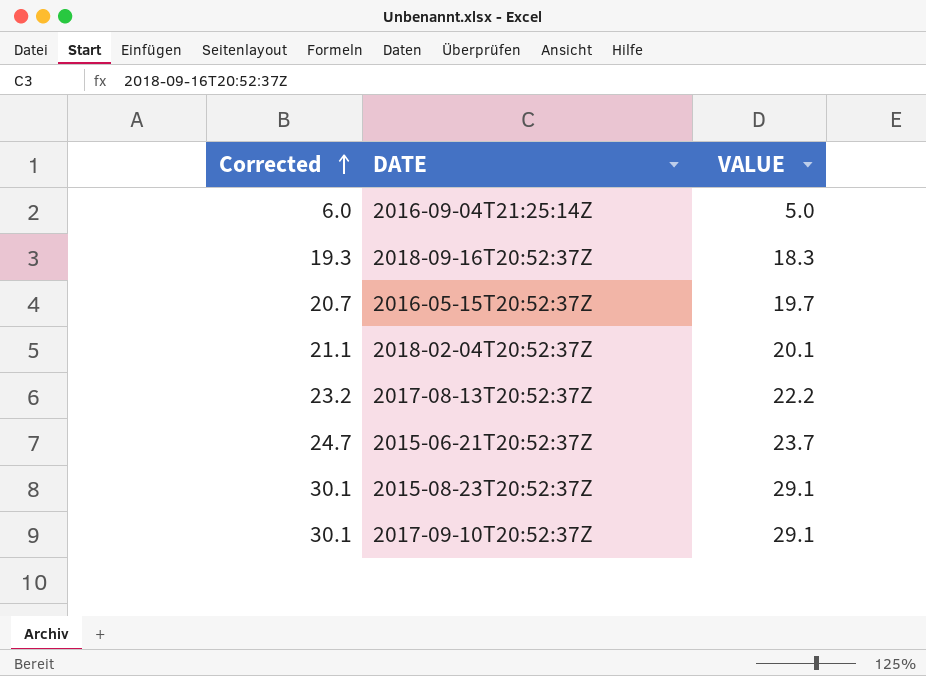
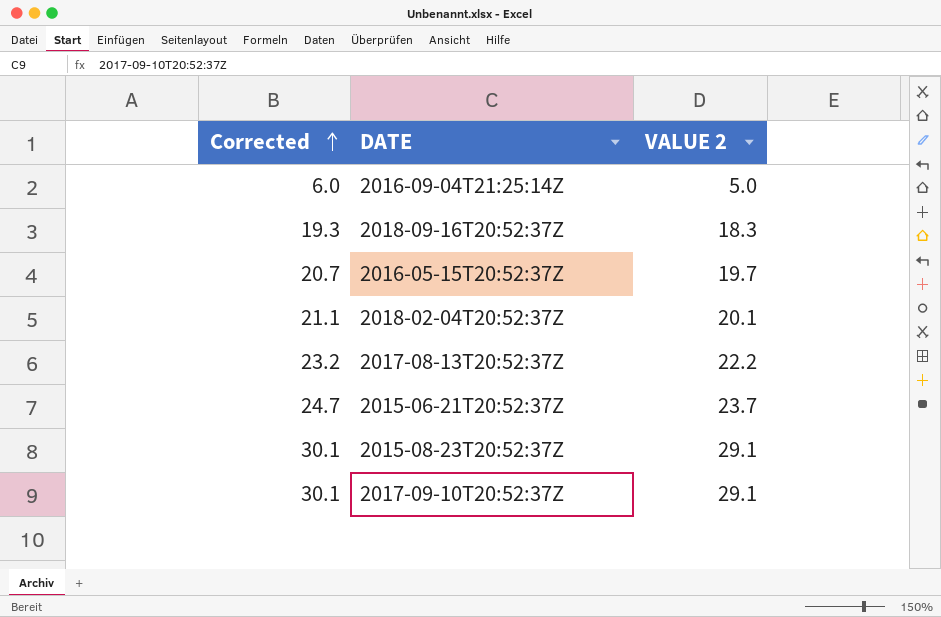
column name: VALUE -> VALUE 2

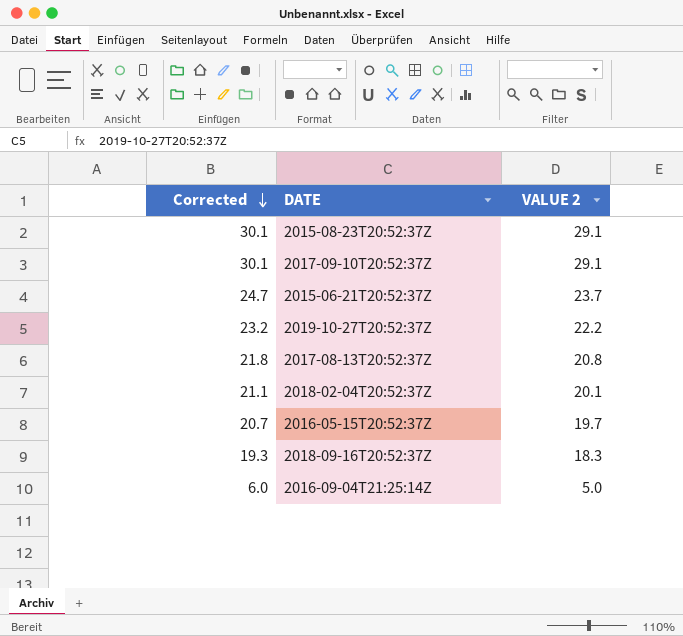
row order: Corrected ascending -> Corrected descending
row 2019-10-27T20:52:37Z: none -> 23.2 | 22.2
2017-08-13T20:52:37Z | Corrected: 23.2 -> 21.8
2017-08-13T20:52:37Z | VALUE 2: 22.2 -> 20.8

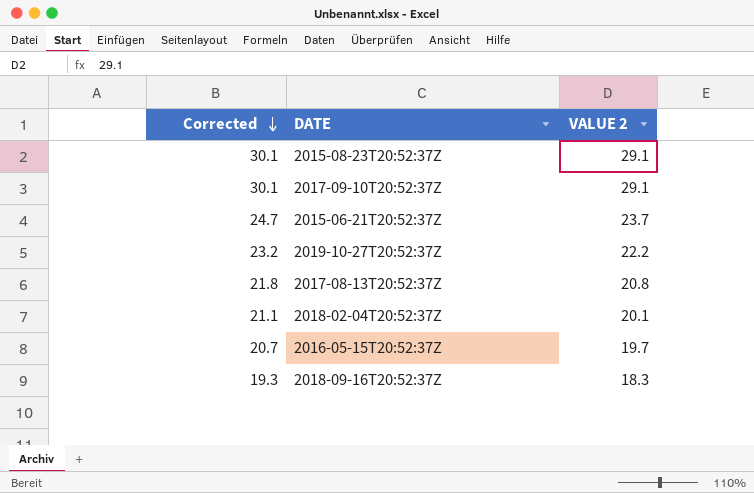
row 2016-09-04T21:25:14Z: 6.0 | 5.0 -> none

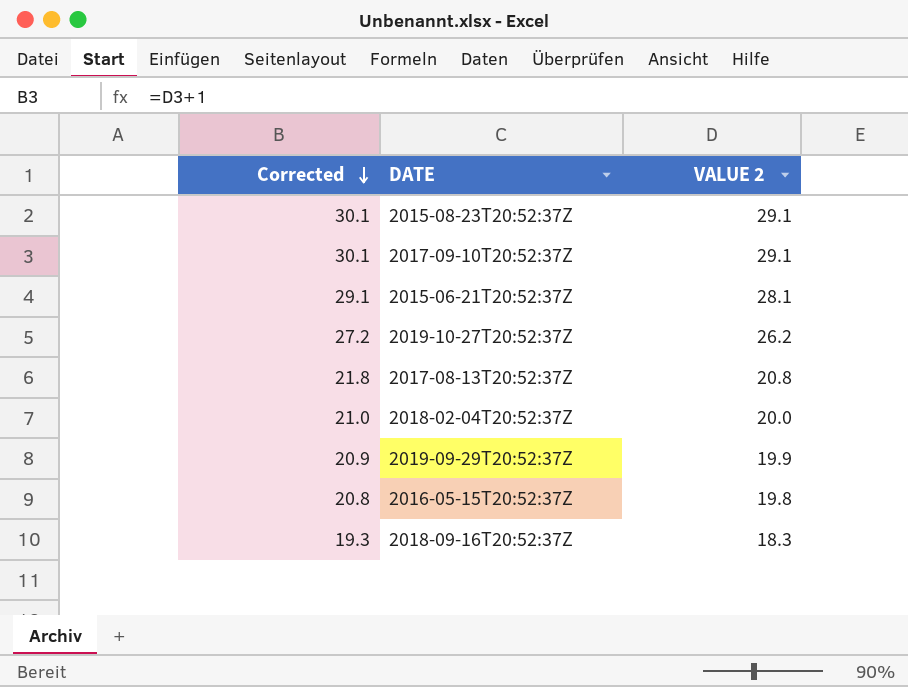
2015-06-21T20:52:37Z | Corrected: 24.7 -> 29.1
2015-06-21T20:52:37Z | VALUE 2: 23.7 -> 28.1
2019-10-27T20:52:37Z | Corrected: 23.2 -> 27.2
2019-10-27T20:52:37Z | VALUE 2: 22.2 -> 26.2
2018-02-04T20:52:37Z | Corrected: 21.1 -> 21.0
2018-02-04T20:52:37Z | VALUE 2: 20.1 -> 20.0
row 2019-09-29T20:52:37Z: none -> 20.9 | 19.9
2016-05-15T20:52:37Z | Corrected: 20.7 -> 20.8
2016-05-15T20:52:37Z | VALUE 2: 19.7 -> 19.8

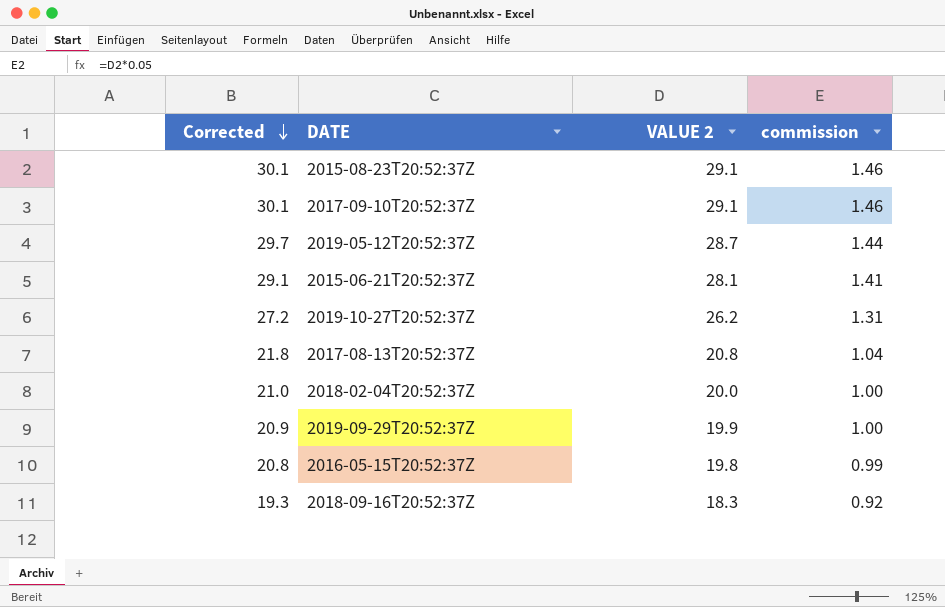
column commission | formula: none -> [VALUE 2] * 0.05
row 2019-05-12T20:52:37Z: none -> 29.7 | 28.7 | 1.44

